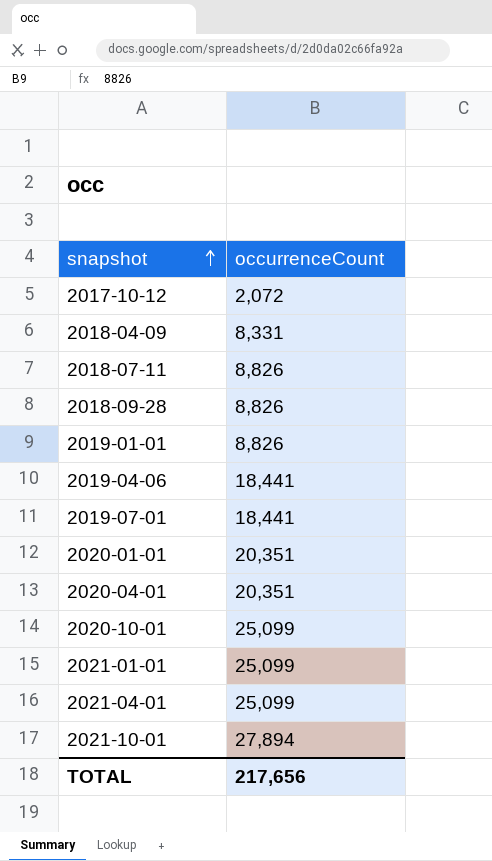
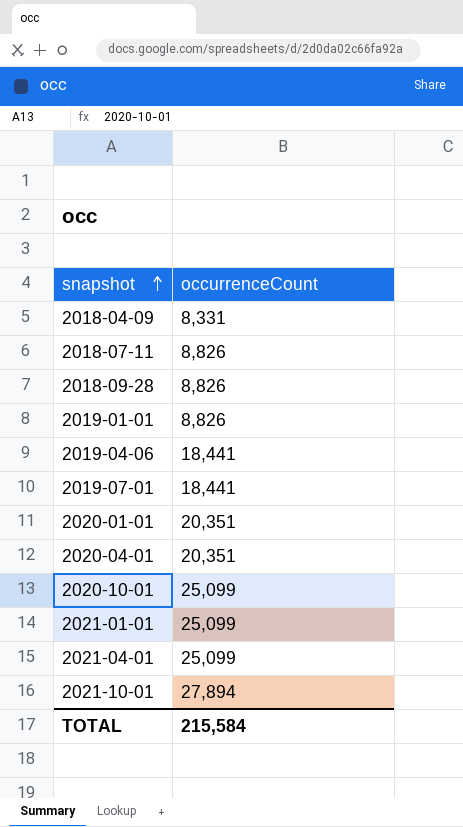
row 2017-10-12: 2,072 -> none
TOTAL | occurrenceCount: 217,656 -> 215,584

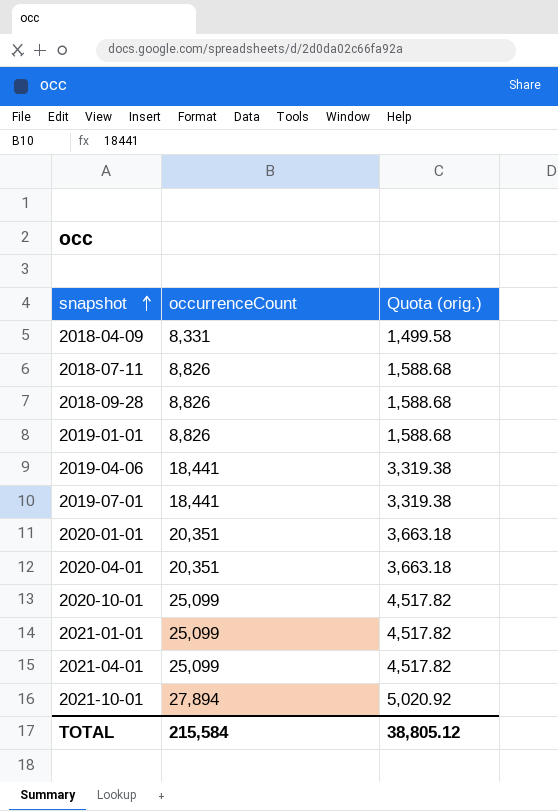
column Quota (orig.) | formula: none -> [occurrenceCount] * 0.18

